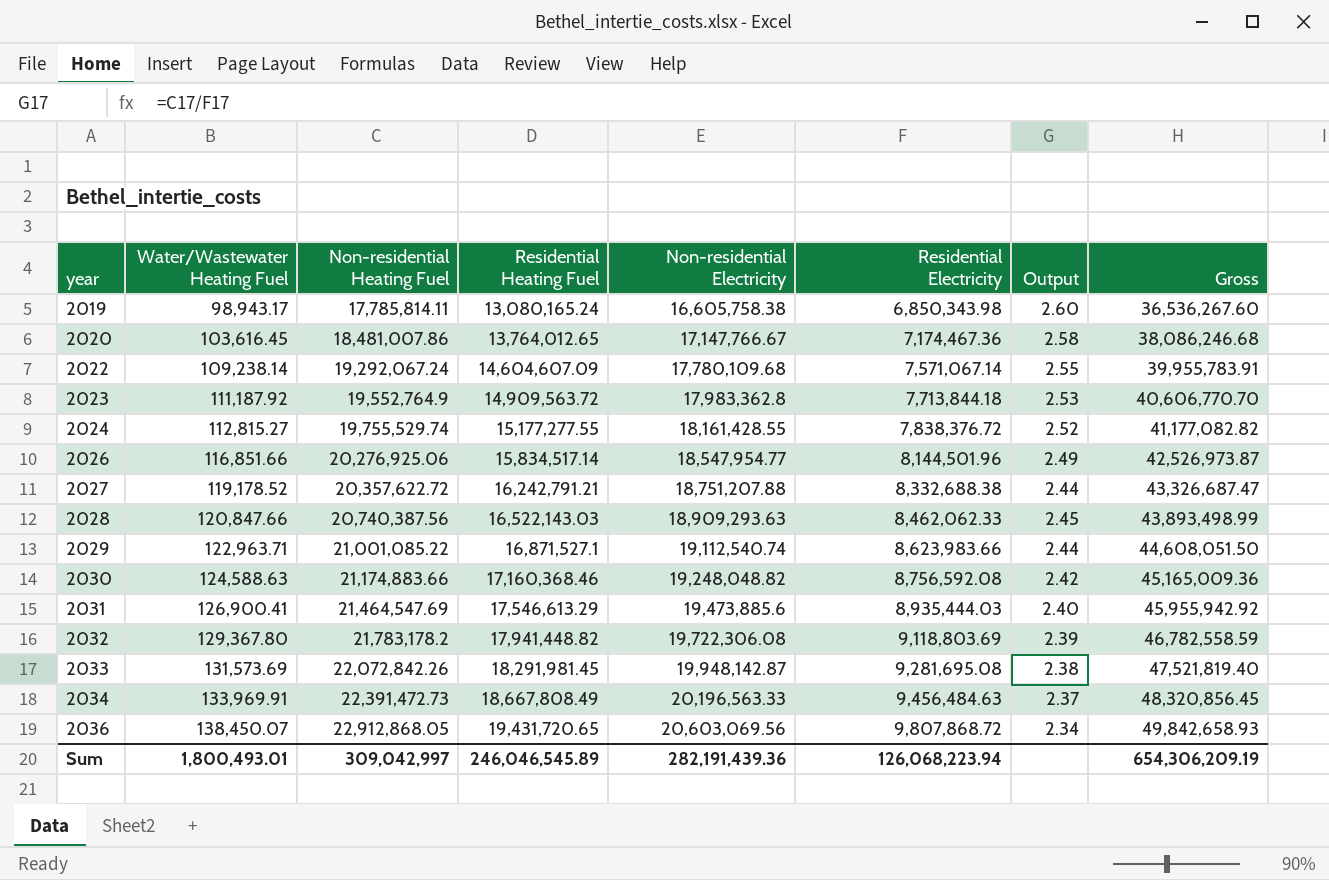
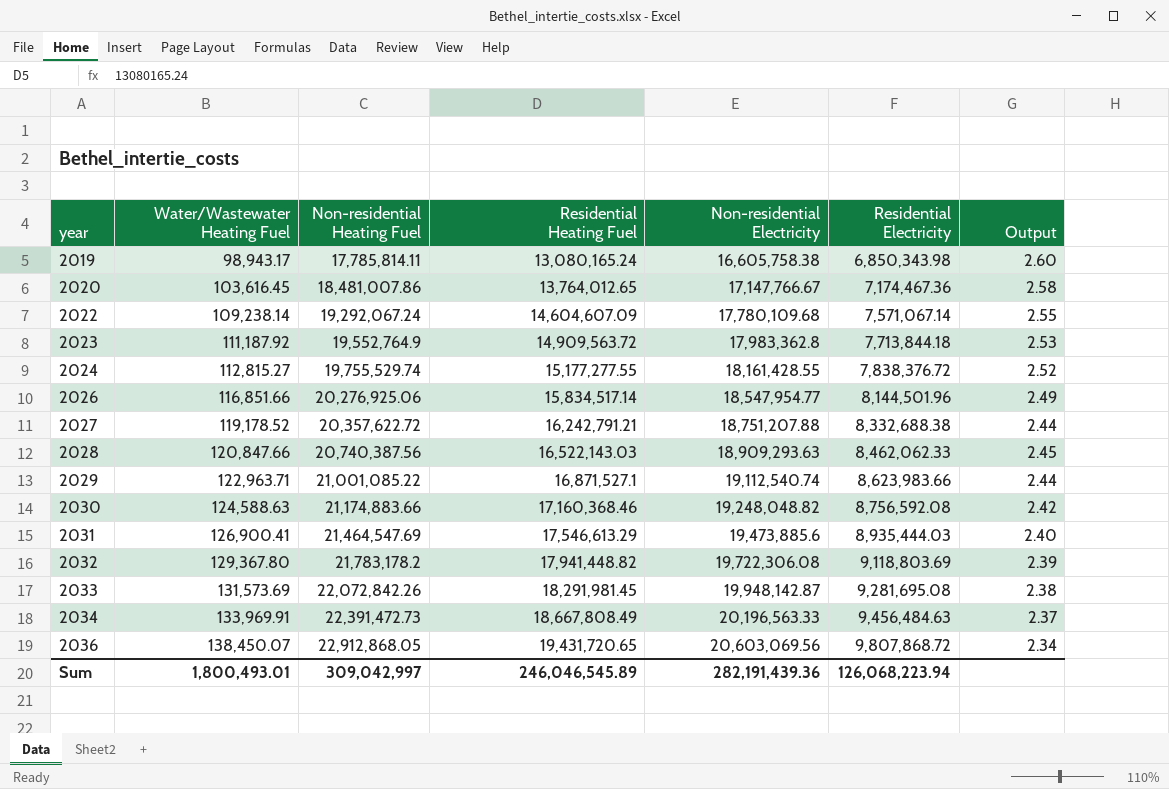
column Gross | formula: [Residential Heating Fuel] + [Non-residential Electricity] + [Residential Electricity] -> none

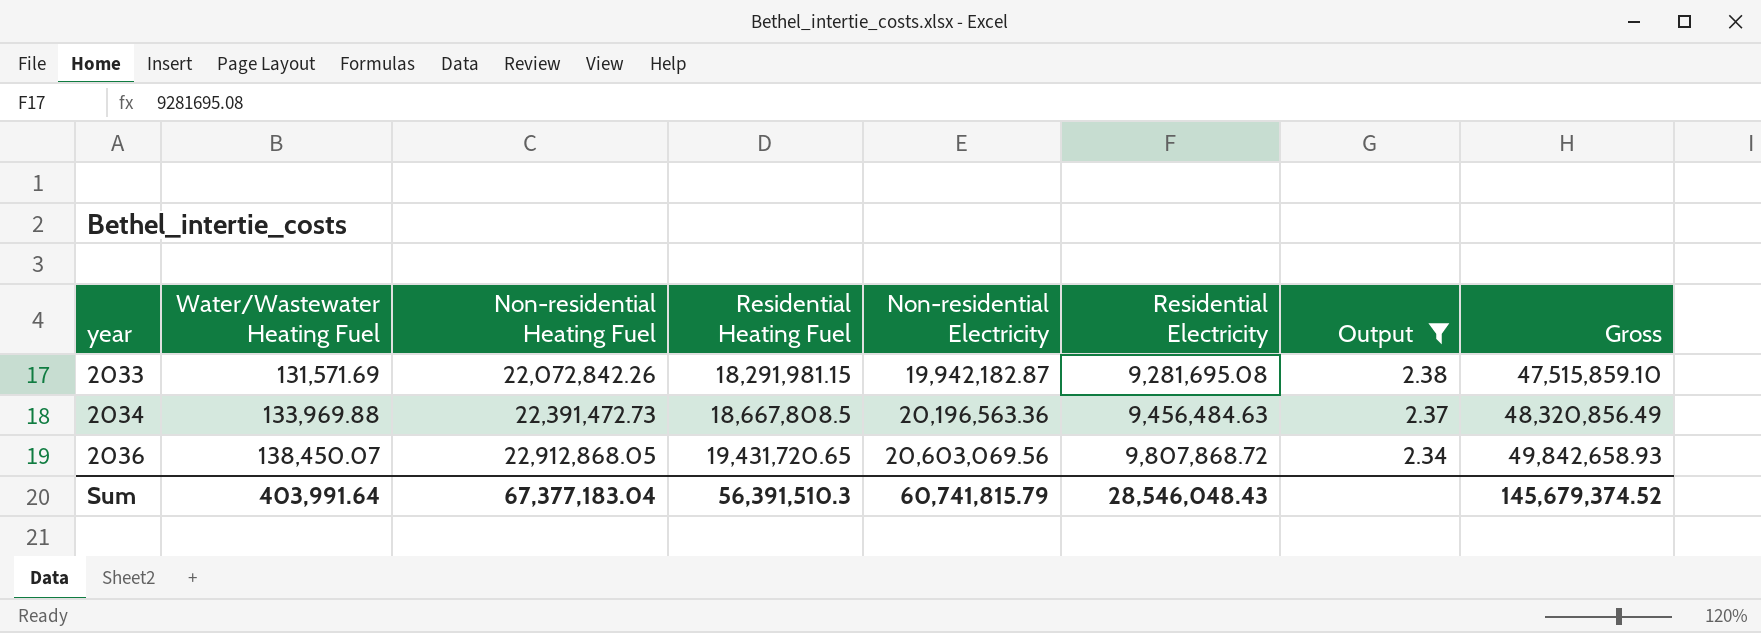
filter: none -> Output <= 2.38
column Gross | formula: none -> [Residential Heating Fuel] + [Non-residential Electricity] + [Residential Electricity]
2033 | Water/Wastewater Heating Fuel: 131,573.69 -> 131,571.69
2033 | Residential Heating Fuel: 18,291,981.45 -> 18,291,981.15
2033 | Non-residential Electricity: 19,948,142.87 -> 19,942,182.87
2034 | Water/Wastewater Heating Fuel: 133,969.91 -> 133,969.88
2034 | Residential Heating Fuel: 18,667,808.49 -> 18,667,808.5
2034 | Non-residential Electricity: 20,196,563.33 -> 20,196,563.36
Sum | Water/Wastewater Heating Fuel: 1,800,493.01 -> 403,991.64
Sum | Non-residential Heating Fuel: 309,042,997 -> 67,377,183.04
Sum | Residential Heating Fuel: 246,046,545.89 -> 56,391,510.3
Sum | Non-residential Electricity: 282,191,439.36 -> 60,741,815.79
Sum | Residential Electricity: 126,068,223.94 -> 28,546,048.43

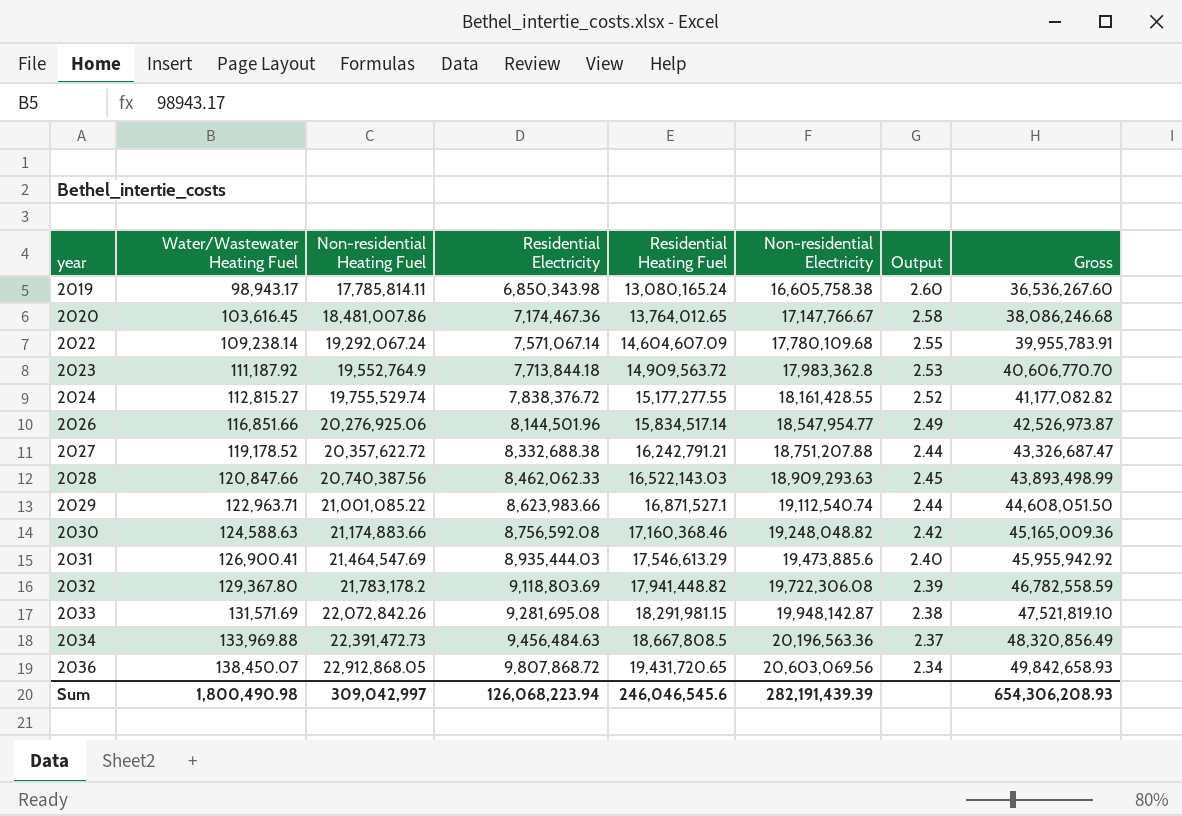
filter: Output <= 2.38 -> none
column Residential Electricity | position: 6 -> 4
2033 | Non-residential Electricity: 19,942,182.87 -> 19,948,142.87
2033 | Gross: 47,515,859.10 -> 47,521,819.10
Sum | Water/Wastewater Heating Fuel: 403,991.64 -> 1,800,490.98
Sum | Non-residential Heating Fuel: 67,377,183.04 -> 309,042,997
Sum | Residential Electricity: 28,546,048.43 -> 126,068,223.94
Sum | Residential Heating Fuel: 56,391,510.3 -> 246,046,545.6
Sum | Non-residential Electricity: 60,741,815.79 -> 282,191,439.39
Sum | Gross: 145,679,374.52 -> 654,306,208.93

